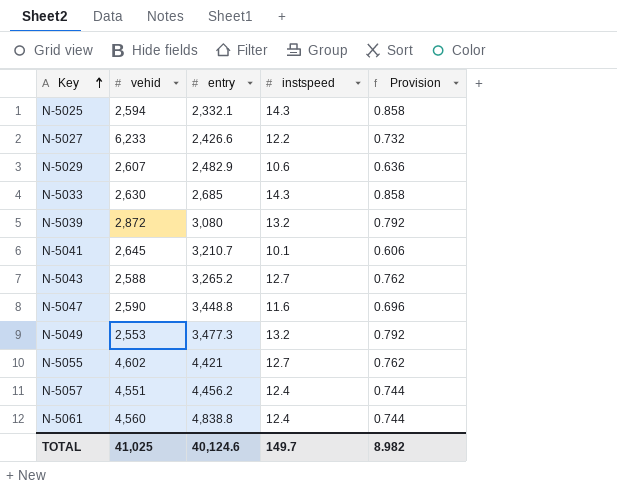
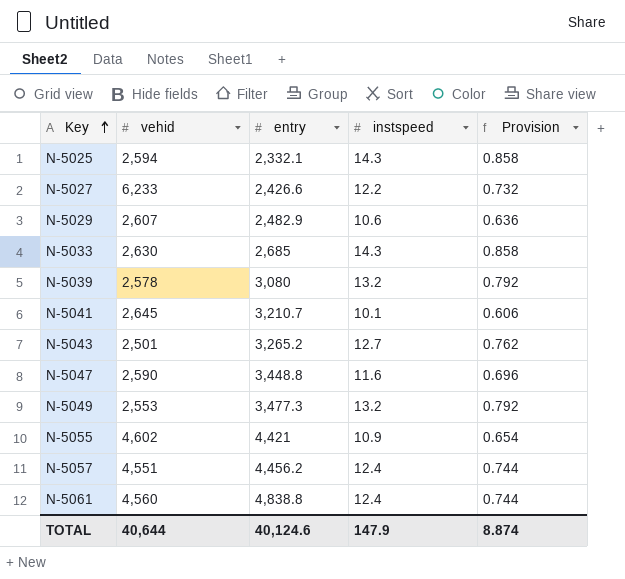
N-5039 | vehid: 2,872 -> 2,578
N-5043 | vehid: 2,588 -> 2,501
N-5055 | instspeed: 12.7 -> 10.9
N-5055 | Provision: 0.762 -> 0.654
TOTAL | vehid: 41,025 -> 40,644
TOTAL | instspeed: 149.7 -> 147.9
TOTAL | Provision: 8.982 -> 8.874

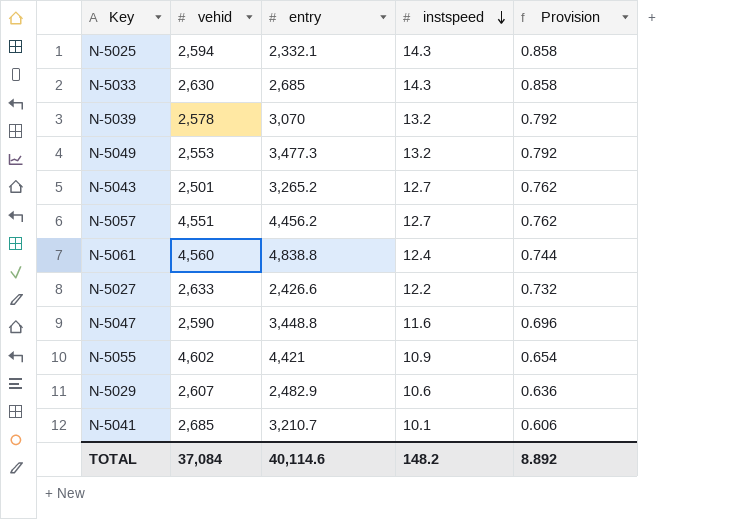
row order: Key ascending -> instspeed descending
N-5039 | entry: 3,080 -> 3,070
N-5057 | instspeed: 12.4 -> 12.7
N-5057 | Provision: 0.744 -> 0.762
N-5027 | vehid: 6,233 -> 2,633
N-5041 | vehid: 2,645 -> 2,685
TOTAL | vehid: 40,644 -> 37,084
TOTAL | entry: 40,124.6 -> 40,114.6
TOTAL | instspeed: 147.9 -> 148.2
TOTAL | Provision: 8.874 -> 8.892

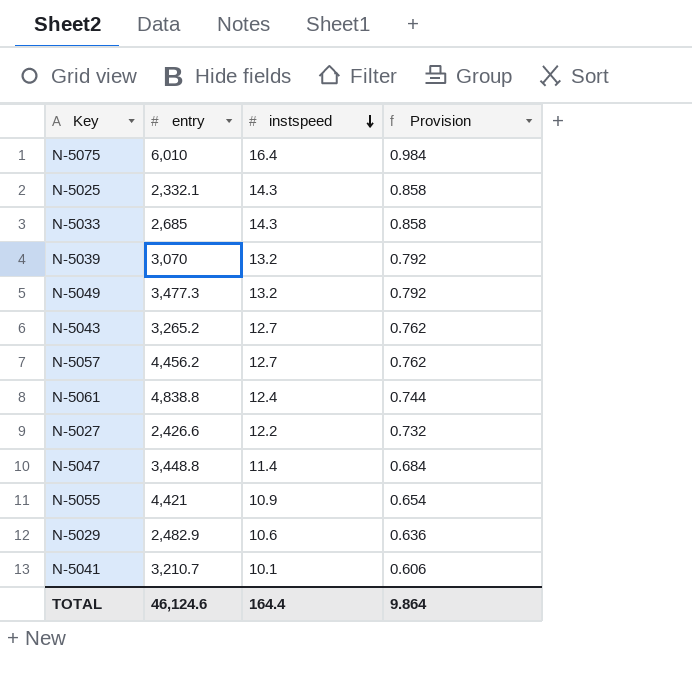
column vehid | position: 2 -> none
row N-5075: none -> 6,010 | 16.4 | 0.984
N-5047 | instspeed: 11.6 -> 11.4
N-5047 | Provision: 0.696 -> 0.684
TOTAL | entry: 40,114.6 -> 46,124.6
TOTAL | instspeed: 148.2 -> 164.4
TOTAL | Provision: 8.892 -> 9.864

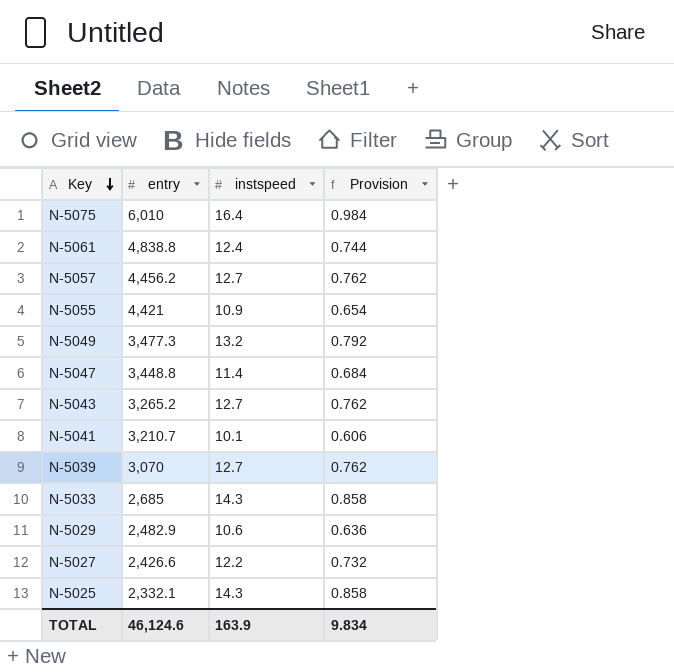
row order: instspeed descending -> Key descending
N-5039 | instspeed: 13.2 -> 12.7
N-5039 | Provision: 0.792 -> 0.762
TOTAL | instspeed: 164.4 -> 163.9
TOTAL | Provision: 9.864 -> 9.834

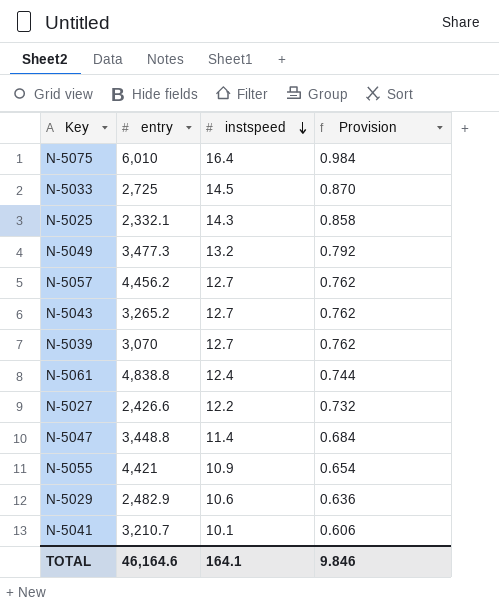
row order: Key descending -> instspeed descending
N-5033 | entry: 2,685 -> 2,725
N-5033 | instspeed: 14.3 -> 14.5
N-5033 | Provision: 0.858 -> 0.870
TOTAL | entry: 46,124.6 -> 46,164.6
TOTAL | instspeed: 163.9 -> 164.1
TOTAL | Provision: 9.834 -> 9.846

